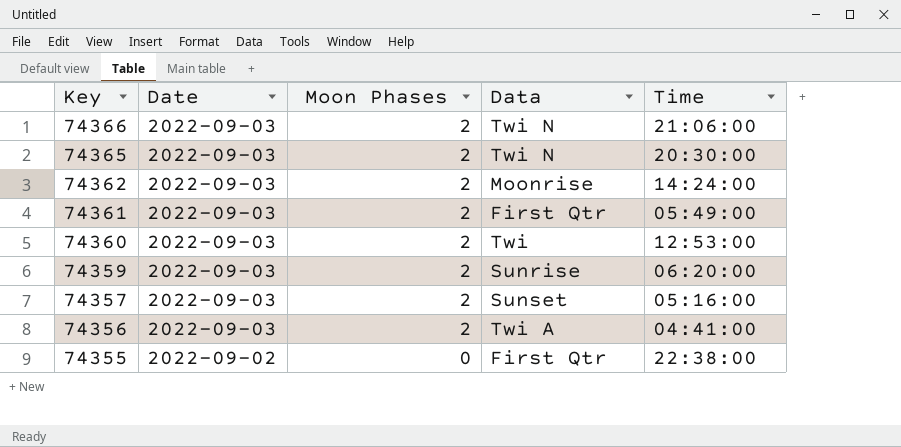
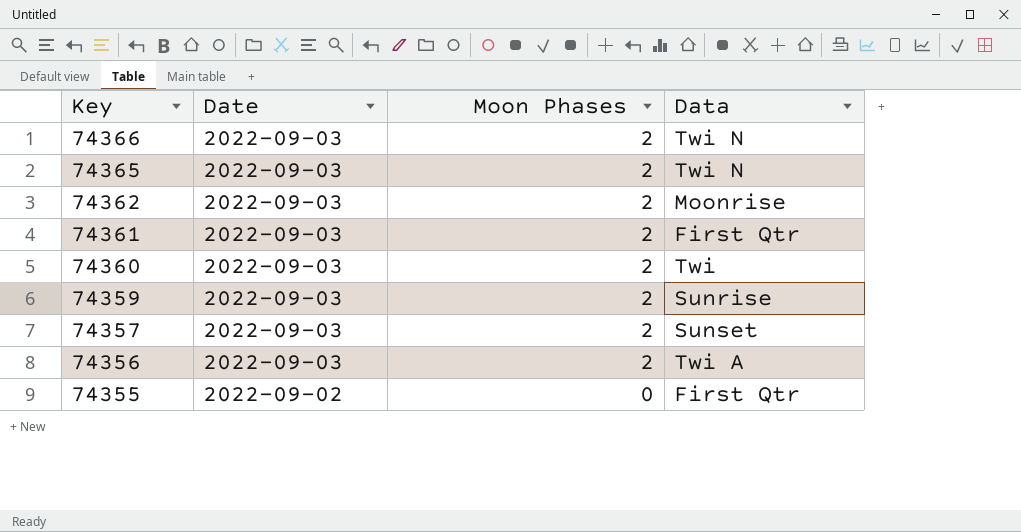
column Time | position: 5 -> none

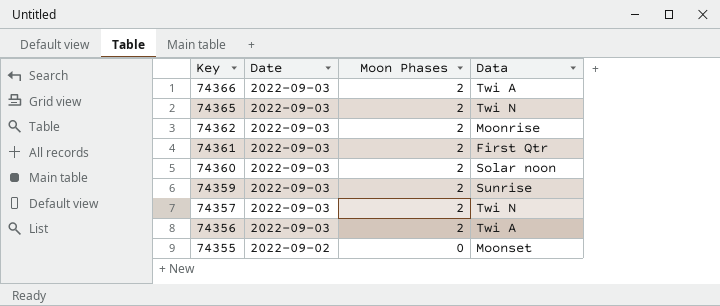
74366 | Data: Twi N -> Twi A
74360 | Data: Twi -> Solar noon
74357 | Data: Sunset -> Twi N
74355 | Data: First Qtr -> Moonset

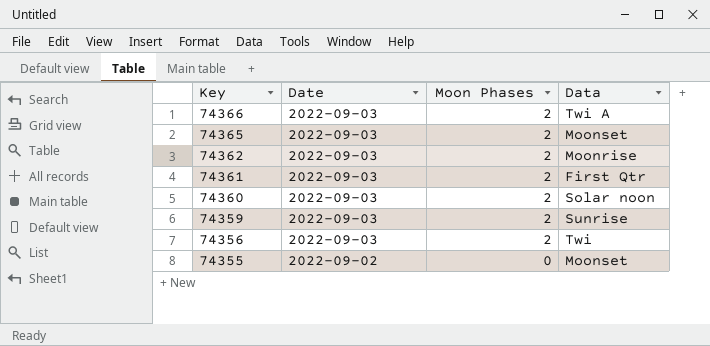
row 74357: 2022-09-03 | 2 | Twi N -> none
74365 | Data: Twi N -> Moonset
74356 | Data: Twi A -> Twi

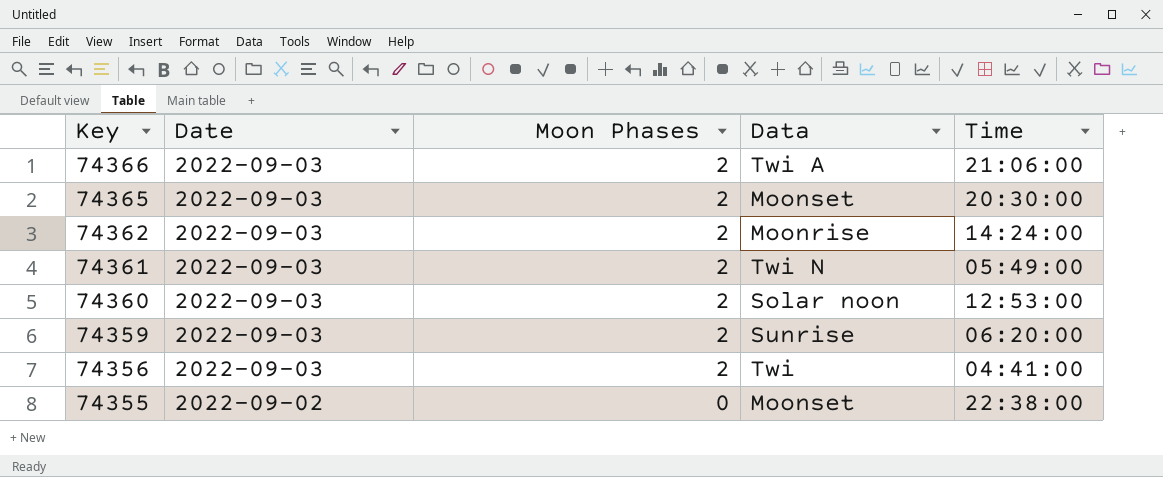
column Time | position: none -> 5
74361 | Data: First Qtr -> Twi N

